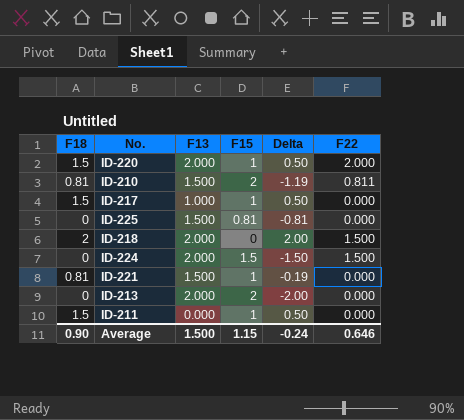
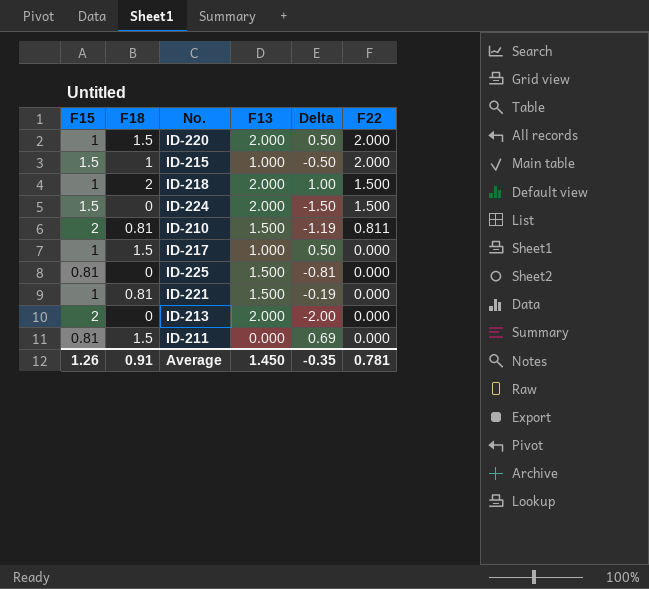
row order: none -> F22 descending
column F15 | position: 4 -> 1
row ID-215: none -> 1.5 | 1 | 1.000 | -0.50 | 2.000
ID-218 | F15: 0 -> 1
ID-218 | Delta: 2.00 -> 1.00
ID-211 | F15: 1 -> 0.81
ID-211 | Delta: 0.50 -> 0.69
Average | F15: 1.15 -> 1.26
Average | F18: 0.90 -> 0.91
Average | F13: 1.500 -> 1.450
Average | Delta: -0.24 -> -0.35
Average | F22: 0.646 -> 0.781

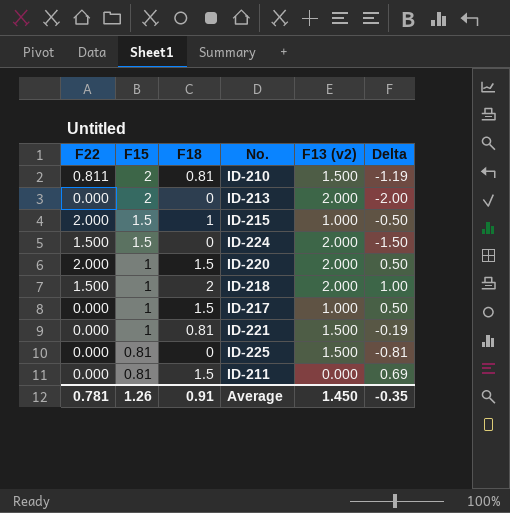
row order: F22 descending -> F15 descending
column F22 | position: 6 -> 1
column name: F13 -> F13 (v2)

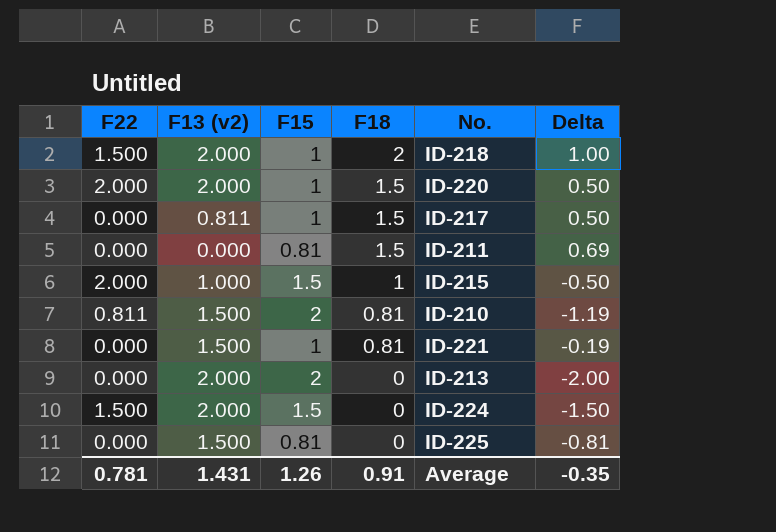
row order: F15 descending -> F18 descending
column F13 (v2) | position: 5 -> 2
ID-217 | F13 (v2): 1.000 -> 0.811
Average | F13 (v2): 1.450 -> 1.431

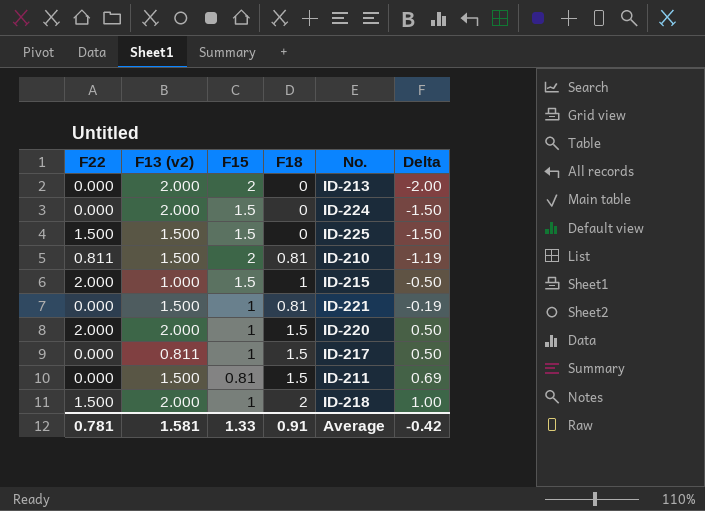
row order: F18 descending -> Delta ascending
ID-224 | F22: 1.500 -> 0.000
ID-225 | F22: 0.000 -> 1.500
ID-225 | F15: 0.81 -> 1.5
ID-225 | Delta: -0.81 -> -1.50
ID-211 | F13 (v2): 0.000 -> 1.500
Average | F13 (v2): 1.431 -> 1.581
Average | F15: 1.26 -> 1.33
Average | Delta: -0.35 -> -0.42

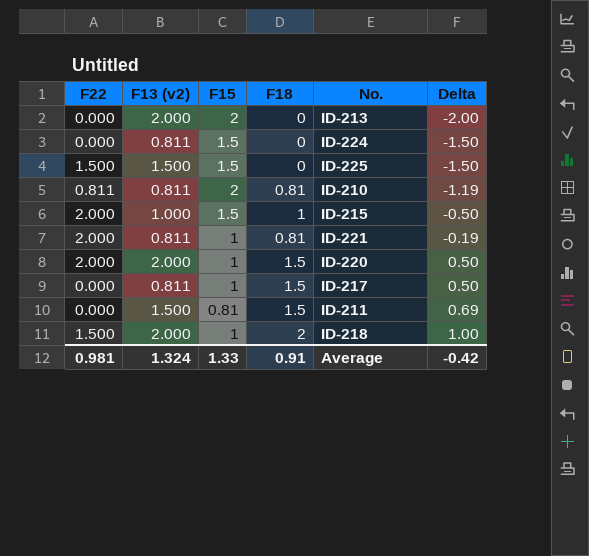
ID-224 | F13 (v2): 2.000 -> 0.811
ID-210 | F13 (v2): 1.500 -> 0.811
ID-221 | F22: 0.000 -> 2.000
ID-221 | F13 (v2): 1.500 -> 0.811
Average | F22: 0.781 -> 0.981
Average | F13 (v2): 1.581 -> 1.324

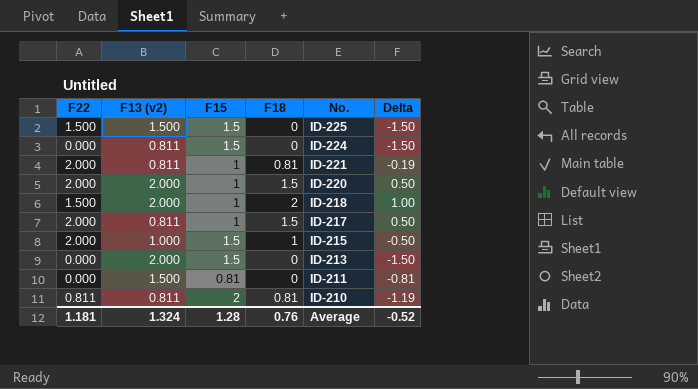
row order: Delta ascending -> No. descending
ID-217 | F22: 0.000 -> 2.000
ID-213 | F15: 2 -> 1.5
ID-213 | Delta: -2.00 -> -1.50
ID-211 | F18: 1.5 -> 0
ID-211 | Delta: 0.69 -> -0.81
Average | F22: 0.981 -> 1.181
Average | F15: 1.33 -> 1.28
Average | F18: 0.91 -> 0.76
Average | Delta: -0.42 -> -0.52

